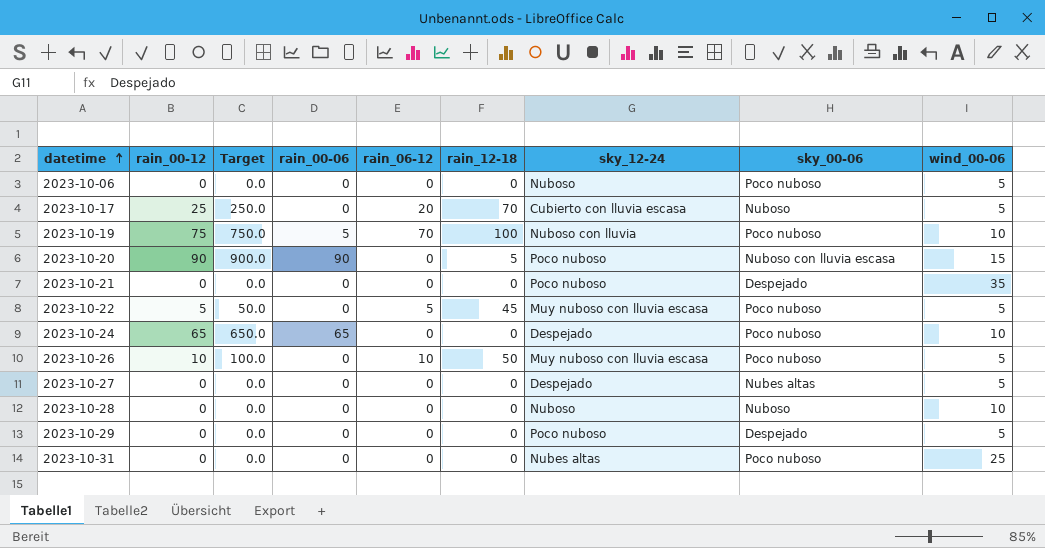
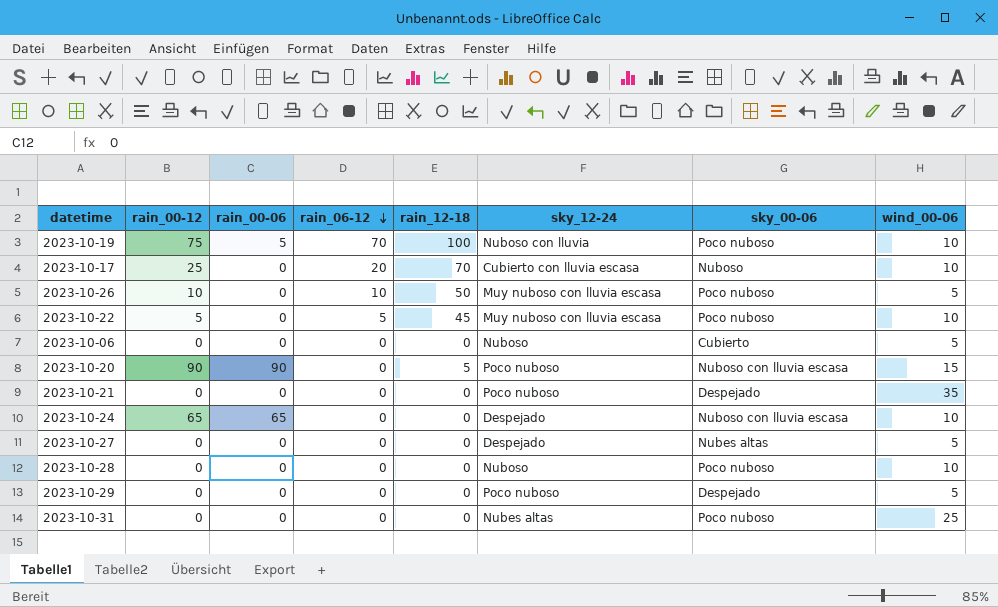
row order: datetime ascending -> rain_06-12 descending
column Target | formula: [rain_00-12] * 10 -> none
2023-10-17 | wind_00-06: 5 -> 10
2023-10-22 | wind_00-06: 5 -> 10
2023-10-06 | sky_00-06: Poco nuboso -> Cubierto
2023-10-24 | sky_00-06: Poco nuboso -> Nuboso con lluvia escasa
2023-10-28 | sky_00-06: Nuboso -> Poco nuboso

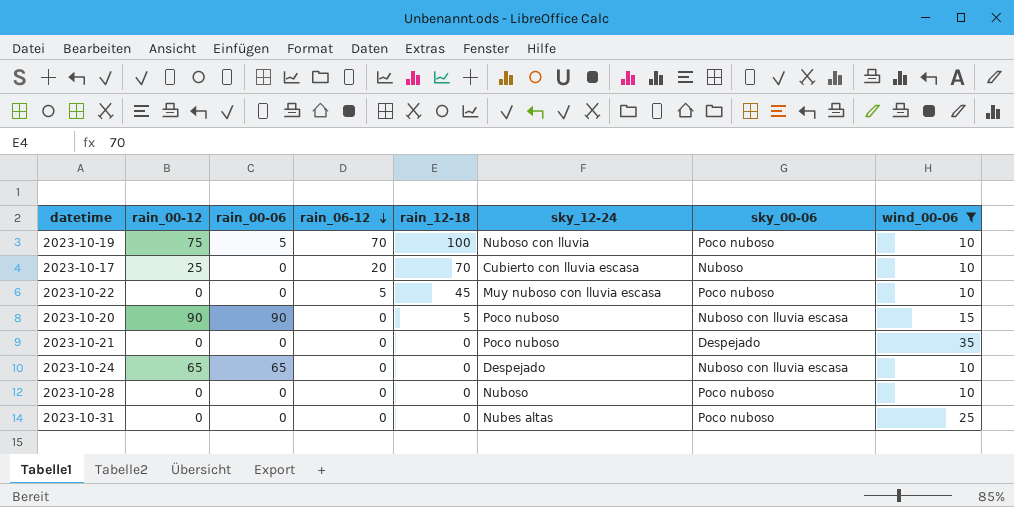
filter: none -> wind_00-06 != 5
2023-10-22 | rain_00-12: 5 -> 0

